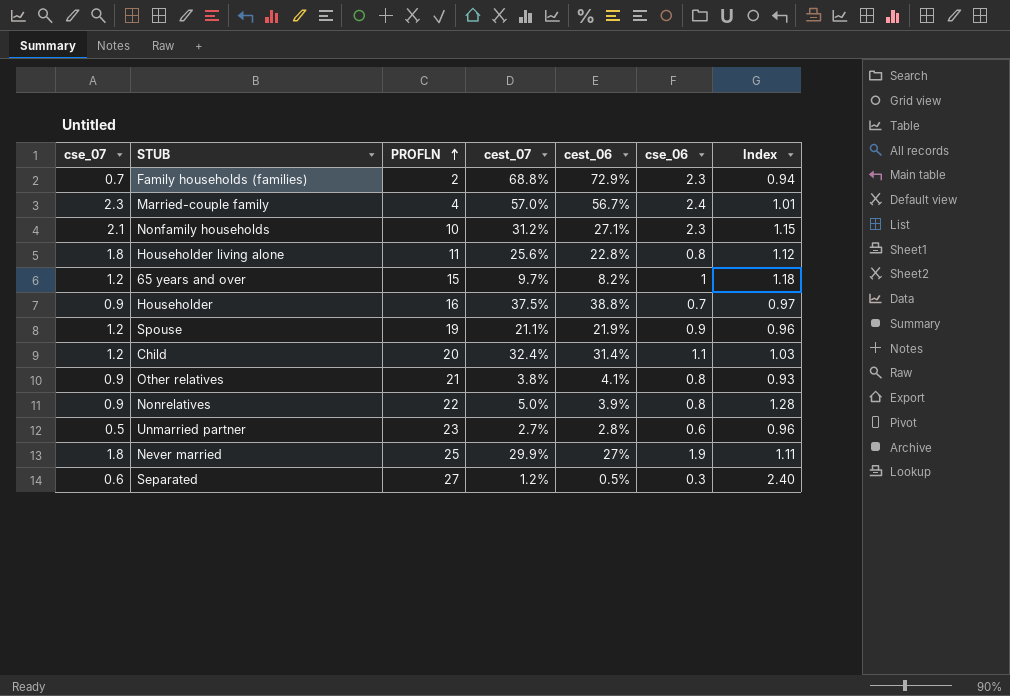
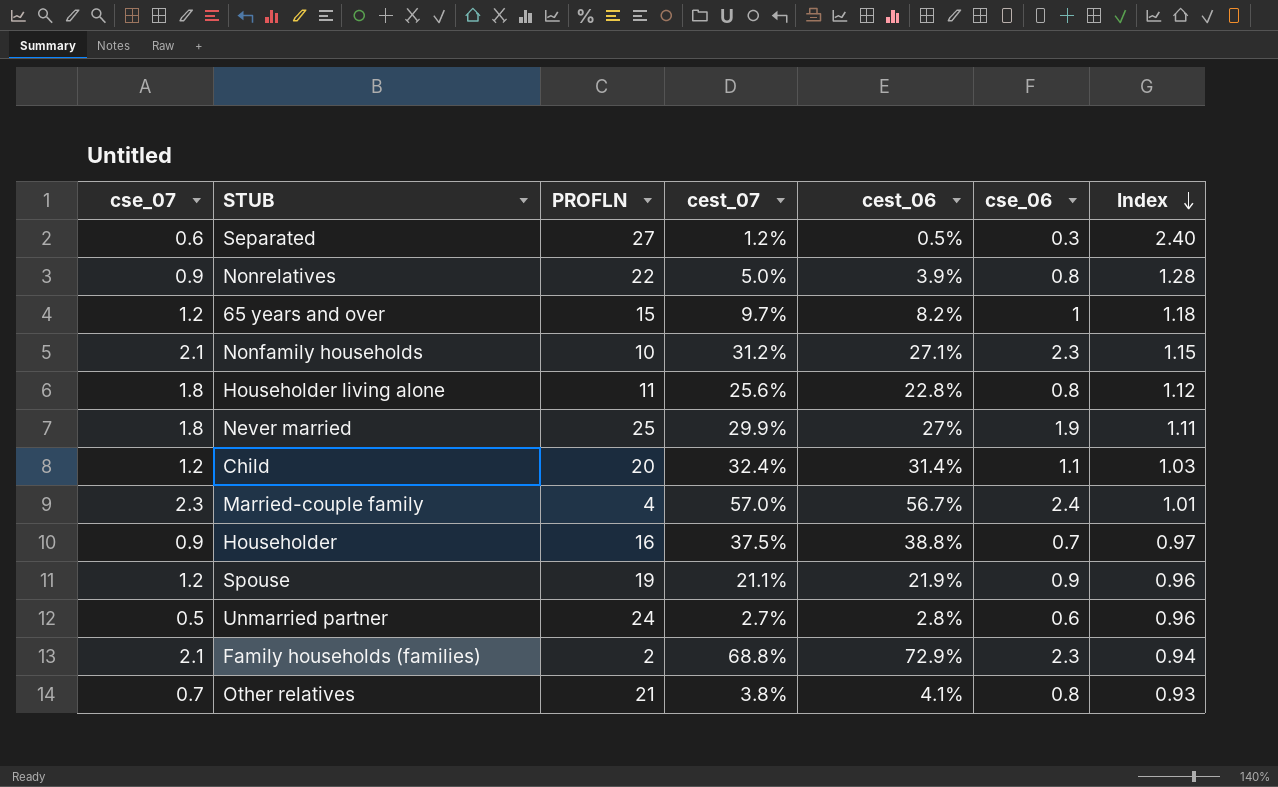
row order: PROFLN ascending -> Index descending
Unmarried partner | PROFLN: 23 -> 24
Family households (families) | cse_07: 0.7 -> 2.1
Other relatives | cse_07: 0.9 -> 0.7

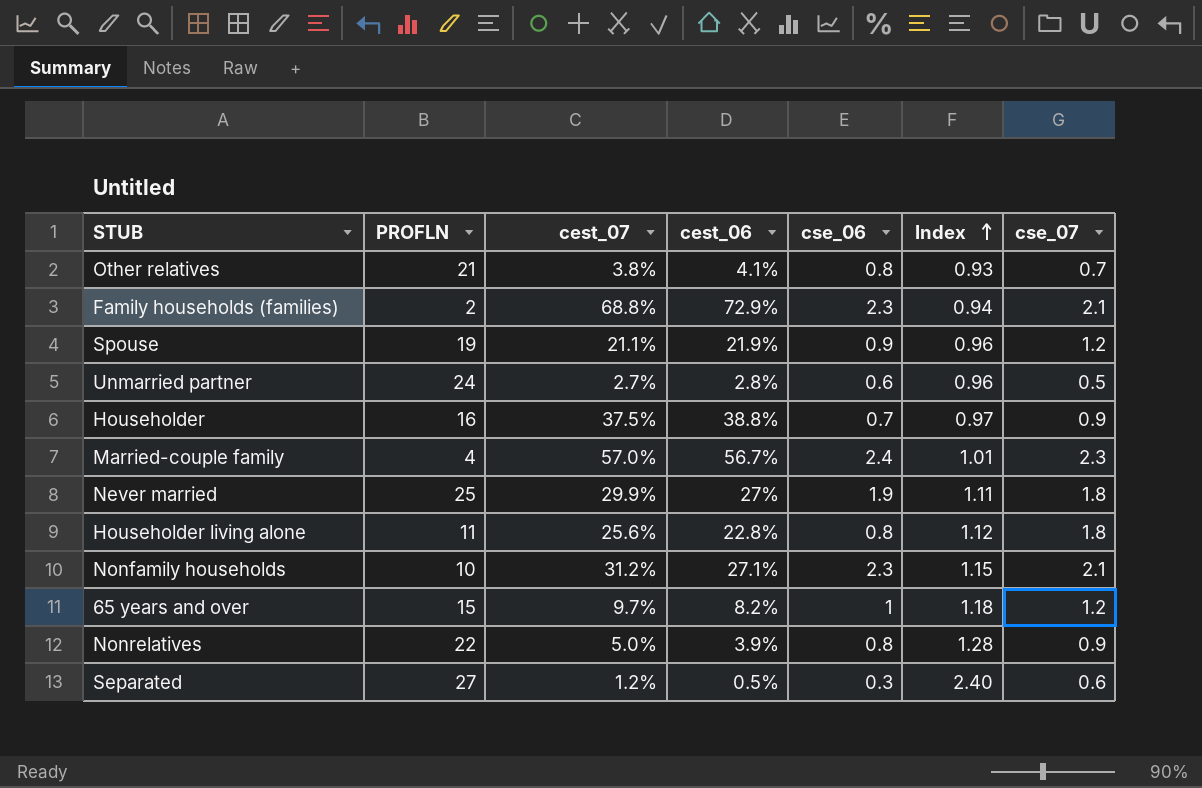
row order: Index descending -> Index ascending
column cse_07 | position: 1 -> 7
row Child: 1.2 | 20 | 32.4% | 31.4% | 1.1 | 1.03 -> none

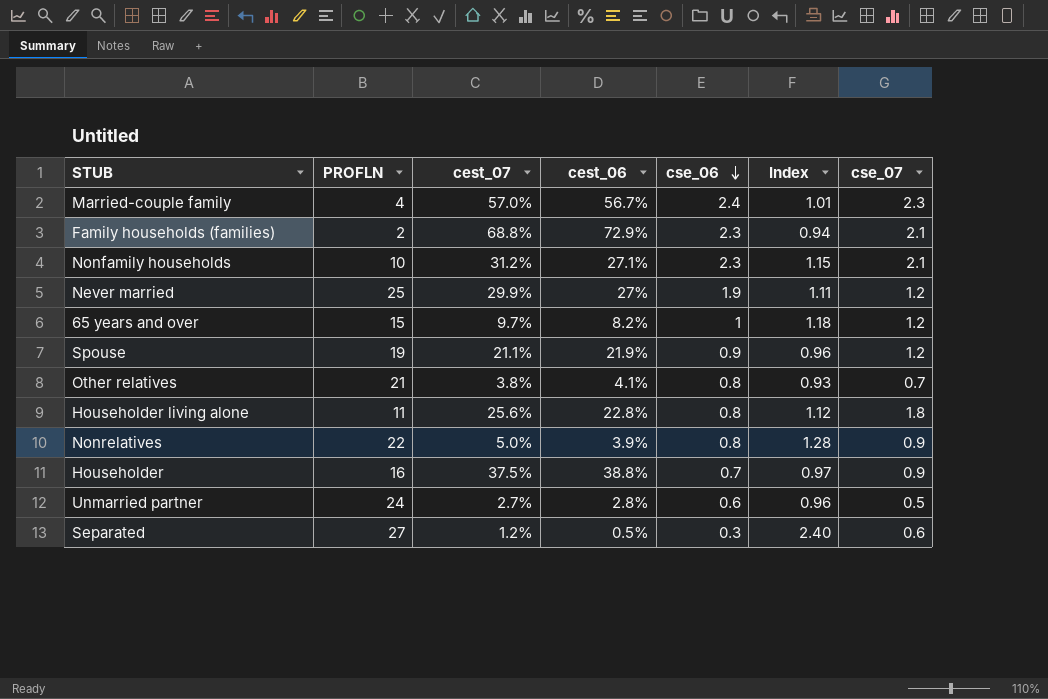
row order: Index ascending -> cse_06 descending
Never married | cse_07: 1.8 -> 1.2

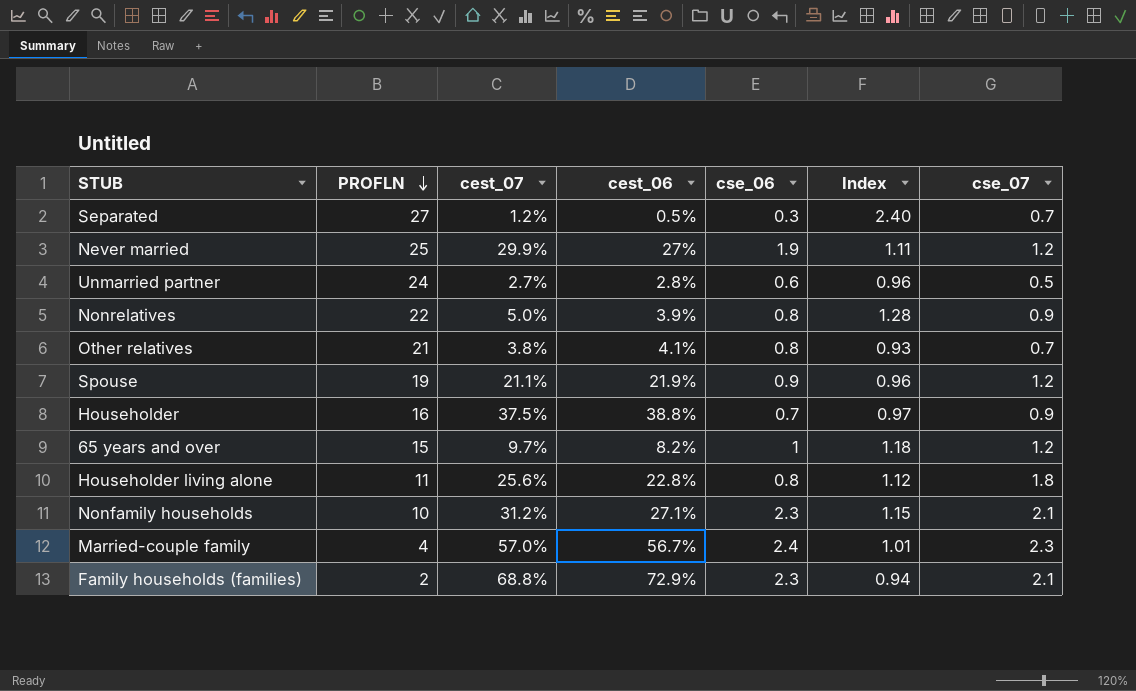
row order: cse_06 descending -> PROFLN descending
Separated | cse_07: 0.6 -> 0.7

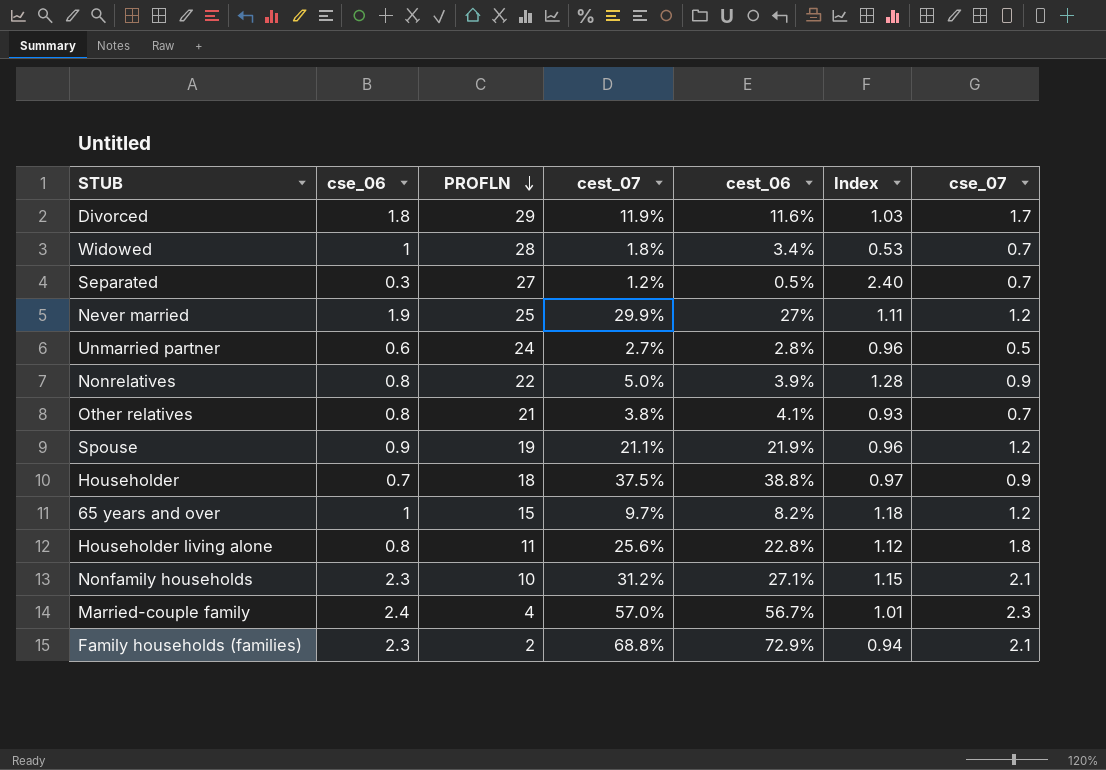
column cse_06 | position: 5 -> 2
row Divorced: none -> 1.8 | 29 | 11.9% | 11.6% | 1.03 | 1.7
row Widowed: none -> 1 | 28 | 1.8% | 3.4% | 0.53 | 0.7
Householder | PROFLN: 16 -> 18

